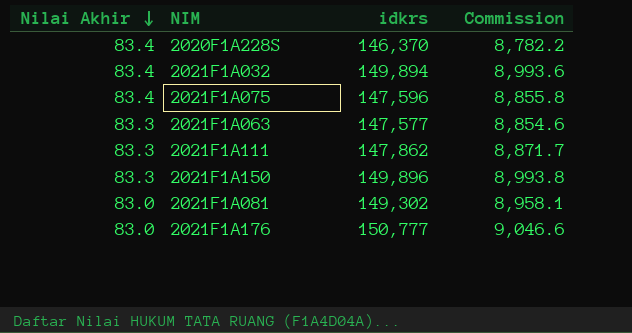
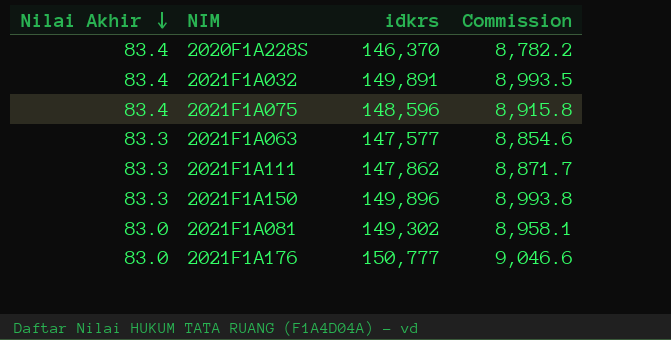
2021F1A032 | idkrs: 149,894 -> 149,891
2021F1A032 | Commission: 8,993.6 -> 8,993.5
2021F1A075 | idkrs: 147,596 -> 148,596
2021F1A075 | Commission: 8,855.8 -> 8,915.8

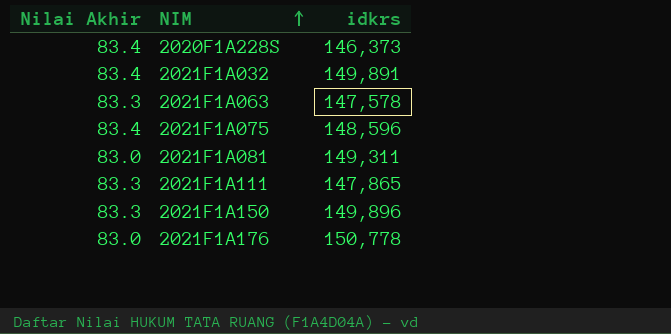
row order: Nilai Akhir descending -> NIM ascending
column Commission | formula: [idkrs] * 0.06 -> none
2020F1A228S | idkrs: 146,370 -> 146,373
2021F1A063 | idkrs: 147,577 -> 147,578
2021F1A081 | idkrs: 149,302 -> 149,311
2021F1A111 | idkrs: 147,862 -> 147,865
2021F1A176 | idkrs: 150,777 -> 150,778

